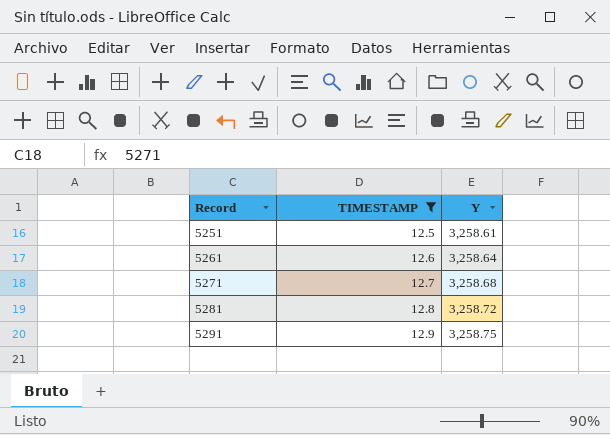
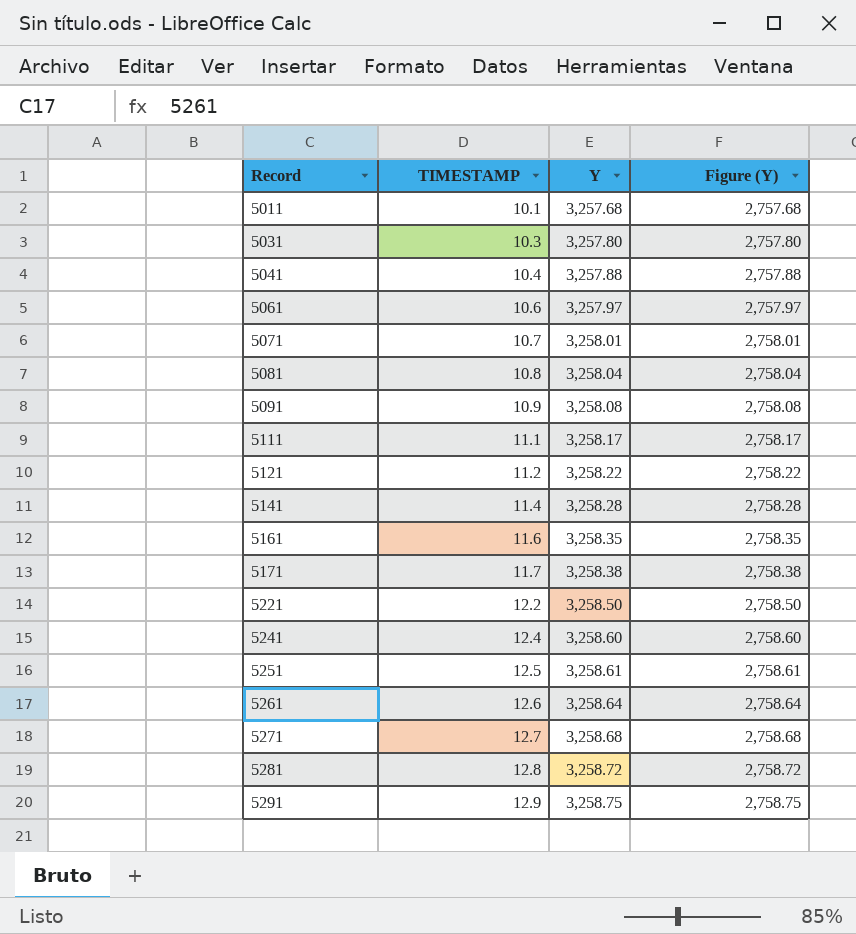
filter: TIMESTAMP >= 12.5 -> none
column Figure (Y) | formula: none -> [Y] - 500

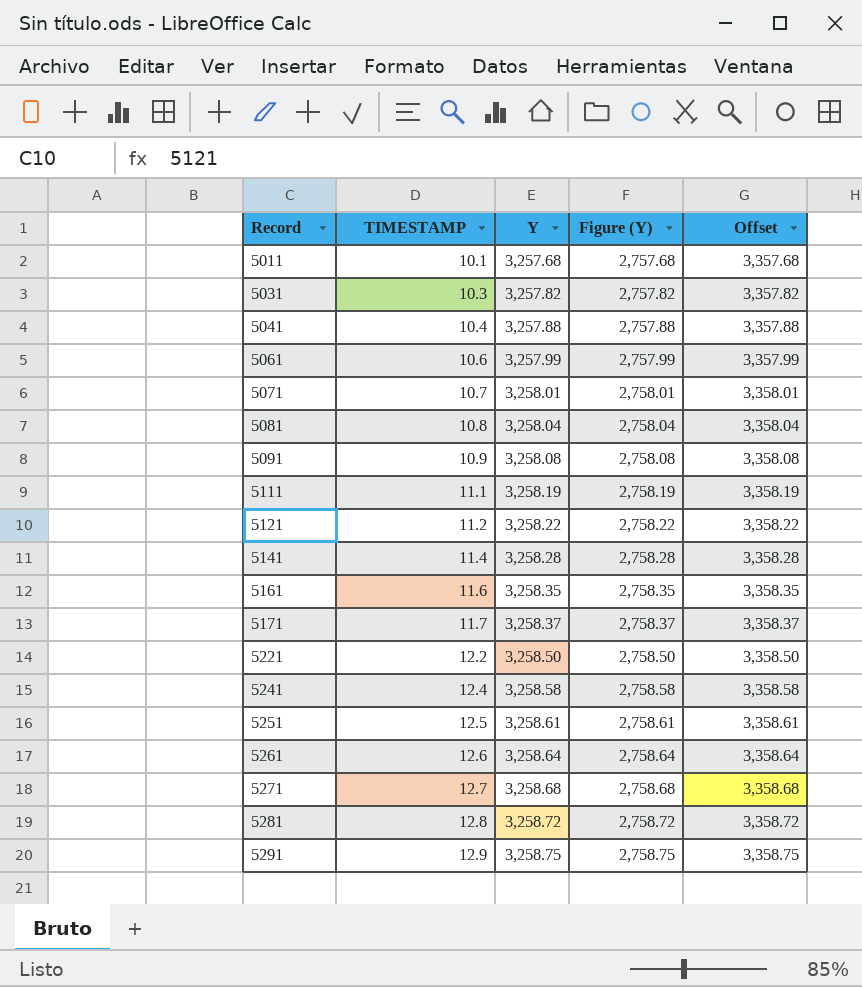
column Offset | formula: none -> [Y] + 100
5031 | Y: 3,257.80 -> 3,257.82
5031 | Figure (Y): 2,757.80 -> 2,757.82
5061 | Y: 3,257.97 -> 3,257.99
5061 | Figure (Y): 2,757.97 -> 2,757.99
5111 | Y: 3,258.17 -> 3,258.19
5111 | Figure (Y): 2,758.17 -> 2,758.19
5171 | Y: 3,258.38 -> 3,258.37
5171 | Figure (Y): 2,758.38 -> 2,758.37
5241 | Y: 3,258.60 -> 3,258.58
5241 | Figure (Y): 2,758.60 -> 2,758.58

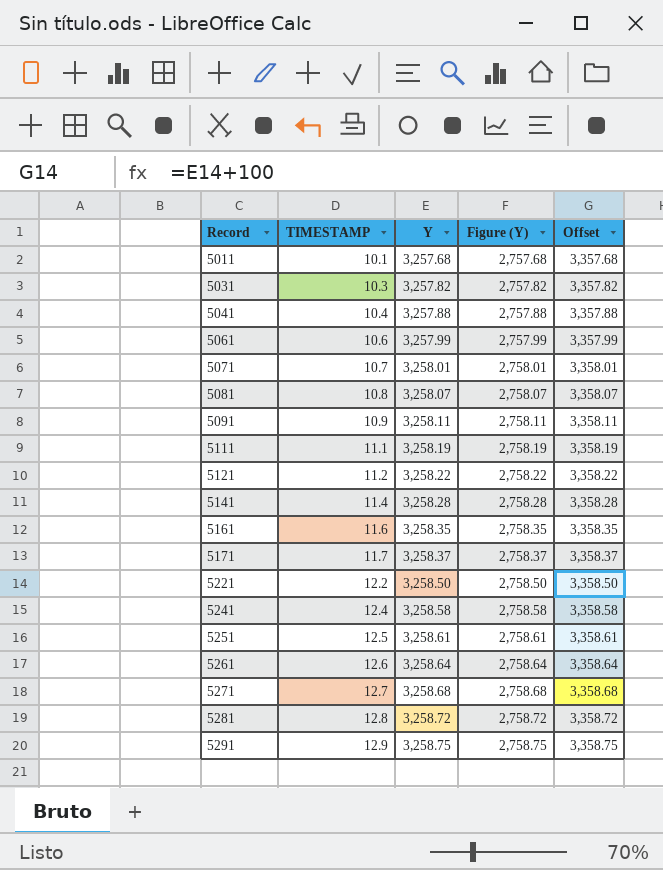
5081 | Y: 3,258.04 -> 3,258.07
5081 | Figure (Y): 2,758.04 -> 2,758.07
5081 | Offset: 3,358.04 -> 3,358.07
5091 | Y: 3,258.08 -> 3,258.11
5091 | Figure (Y): 2,758.08 -> 2,758.11
5091 | Offset: 3,358.08 -> 3,358.11

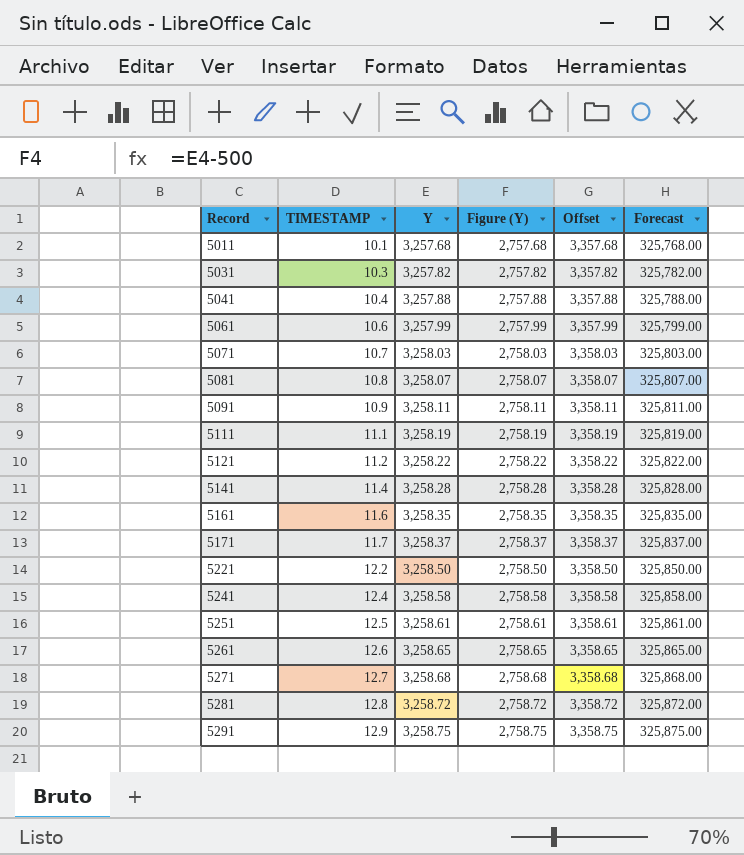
column Forecast | formula: none -> [Y] * 100
5071 | Y: 3,258.01 -> 3,258.03
5071 | Figure (Y): 2,758.01 -> 2,758.03
5071 | Offset: 3,358.01 -> 3,358.03
5261 | Y: 3,258.64 -> 3,258.65
5261 | Figure (Y): 2,758.64 -> 2,758.65
5261 | Offset: 3,358.64 -> 3,358.65

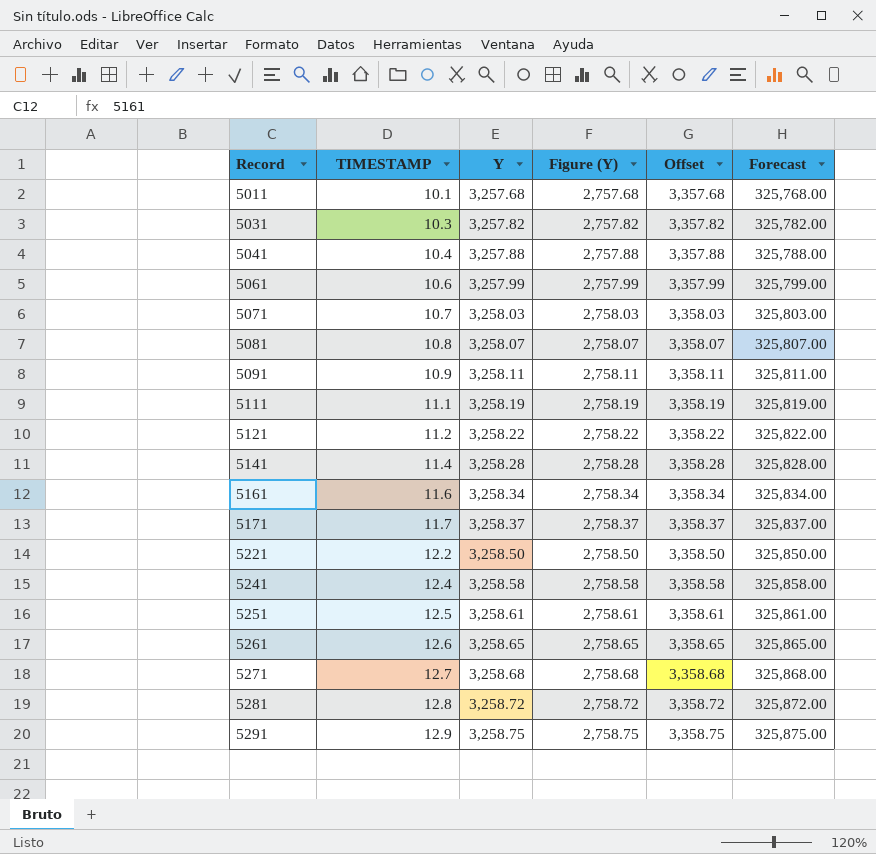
5161 | Y: 3,258.35 -> 3,258.34
5161 | Figure (Y): 2,758.35 -> 2,758.34
5161 | Offset: 3,358.35 -> 3,358.34
5161 | Forecast: 325,835.00 -> 325,834.00

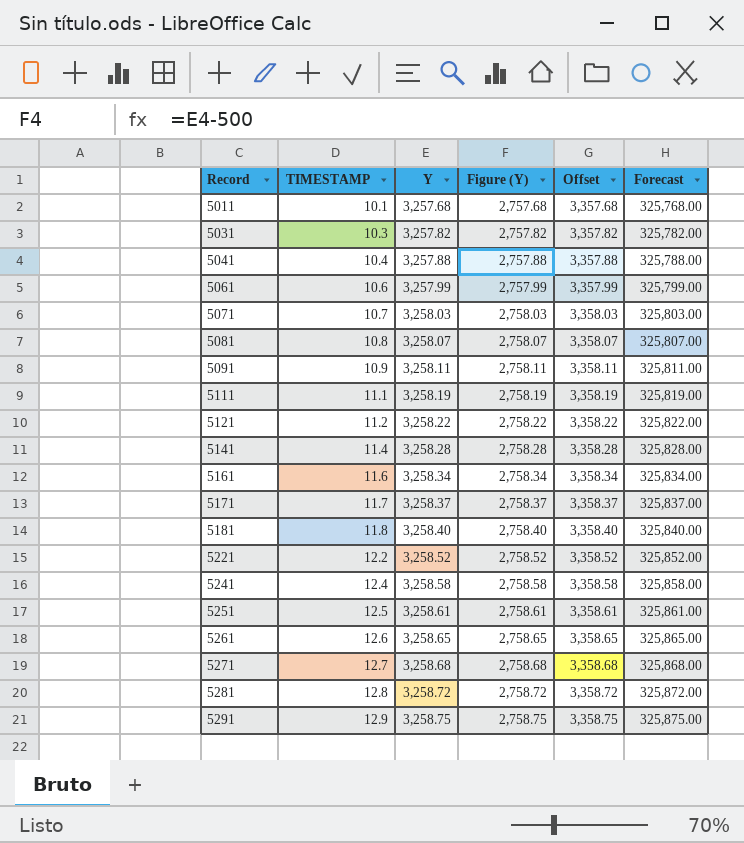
row 5181: none -> 11.8 | 3,258.40 | 2,758.40 | 3,358.40 | 325,840.00
5221 | Y: 3,258.50 -> 3,258.52
5221 | Figure (Y): 2,758.50 -> 2,758.52
5221 | Offset: 3,358.50 -> 3,358.52
5221 | Forecast: 325,850.00 -> 325,852.00

